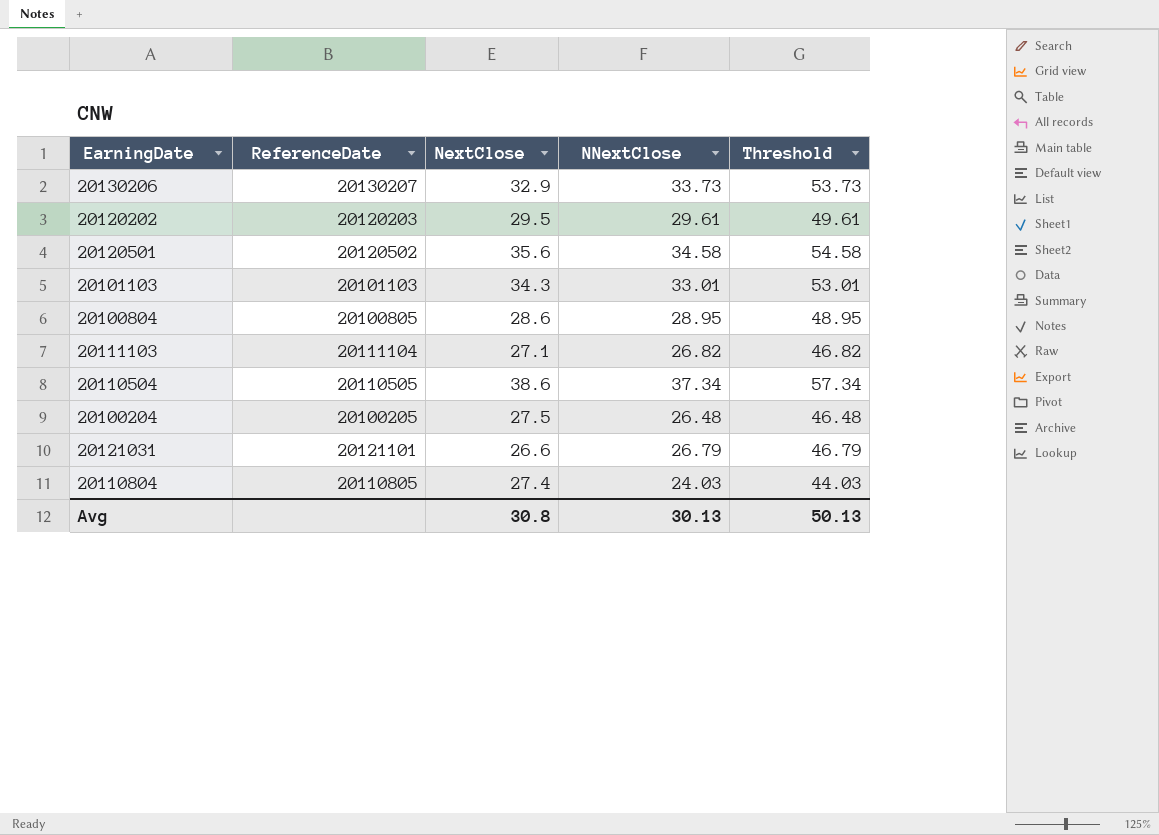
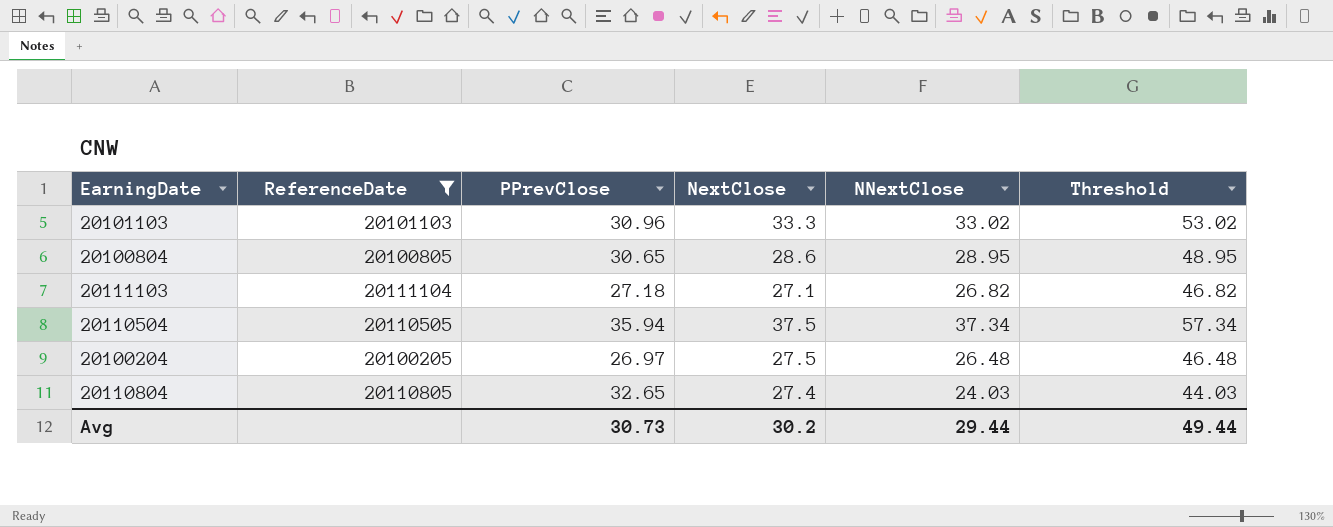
filter: none -> ReferenceDate <= 20111104
column PPrevClose | position: none -> 3
20101103 | NextClose: 34.3 -> 33.3
20101103 | NNextClose: 33.01 -> 33.02
20101103 | Threshold: 53.01 -> 53.02
20110504 | NextClose: 38.6 -> 37.5
Avg | NextClose: 30.8 -> 30.2
Avg | NNextClose: 30.13 -> 29.44
Avg | Threshold: 50.13 -> 49.44

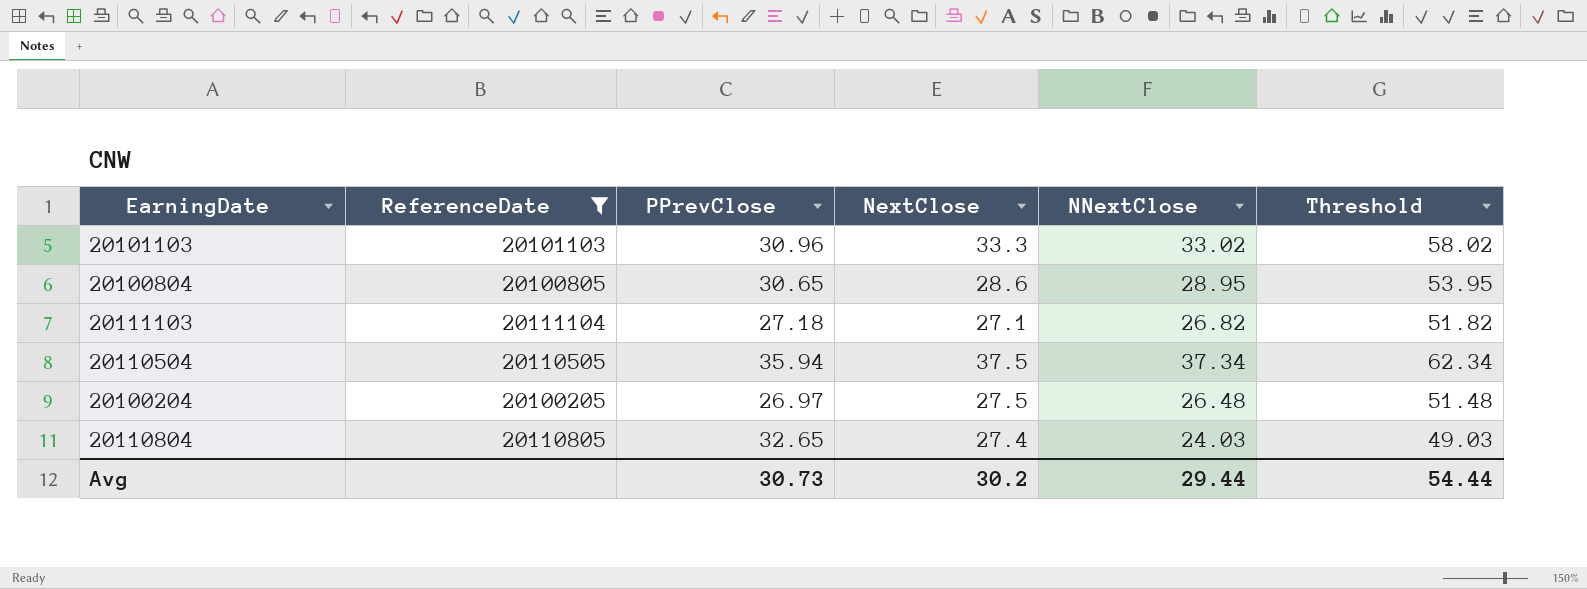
column Threshold | formula: [NNextClose] + 20 -> [NNextClose] + 25
Avg | Threshold: 49.44 -> 54.44

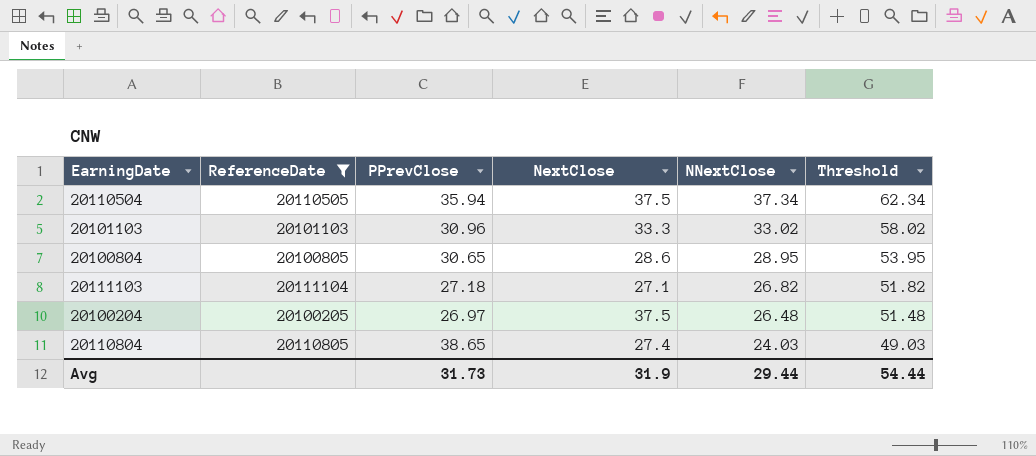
row order: none -> NNextClose descending
20100204 | NextClose: 27.5 -> 37.5
20110804 | PPrevClose: 32.65 -> 38.65
Avg | PPrevClose: 30.73 -> 31.73
Avg | NextClose: 30.2 -> 31.9

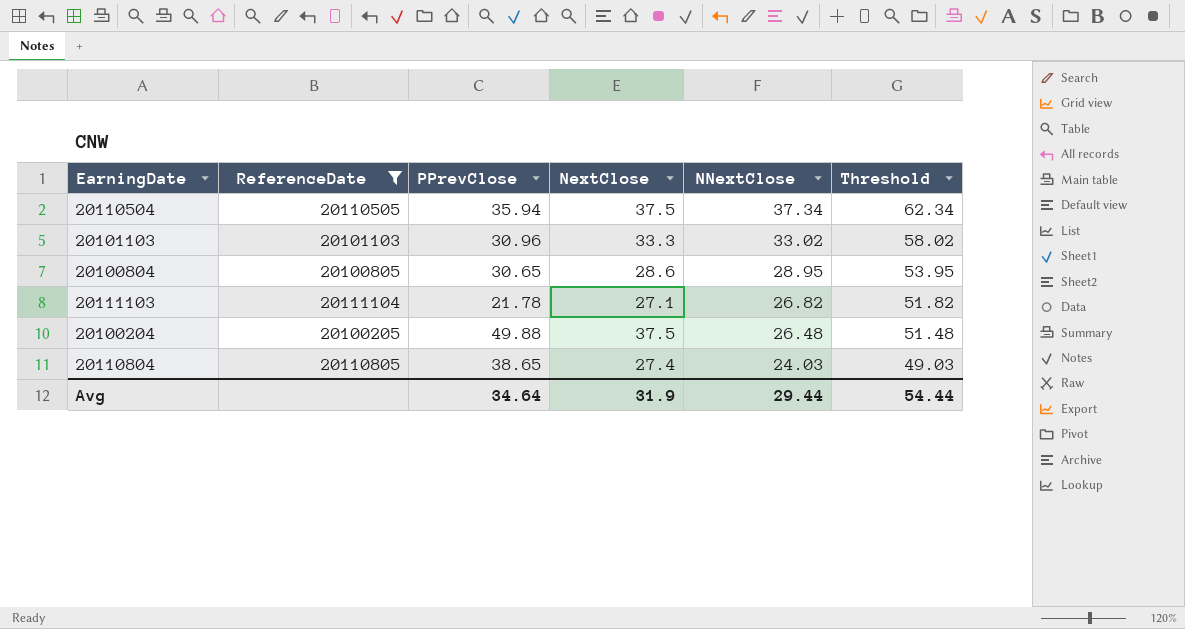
20111103 | PPrevClose: 27.18 -> 21.78
20100204 | PPrevClose: 26.97 -> 49.88
Avg | PPrevClose: 31.73 -> 34.64

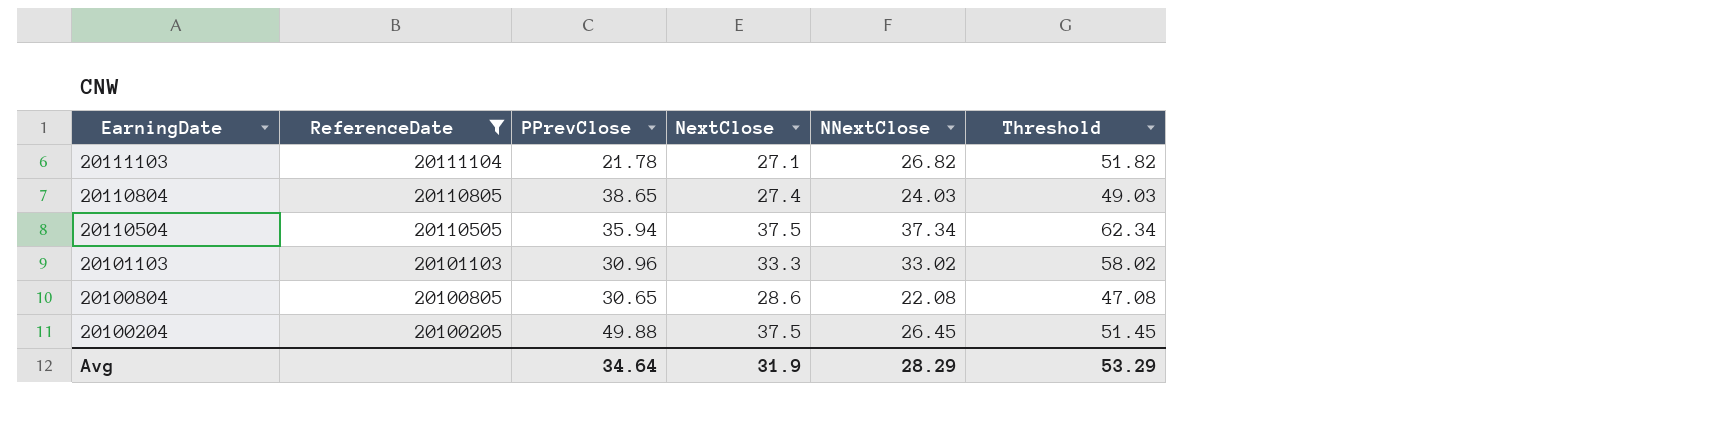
row order: NNextClose descending -> EarningDate descending
20100804 | NNextClose: 28.95 -> 22.08
20100804 | Threshold: 53.95 -> 47.08
20100204 | NNextClose: 26.48 -> 26.45
20100204 | Threshold: 51.48 -> 51.45
Avg | NNextClose: 29.44 -> 28.29
Avg | Threshold: 54.44 -> 53.29

